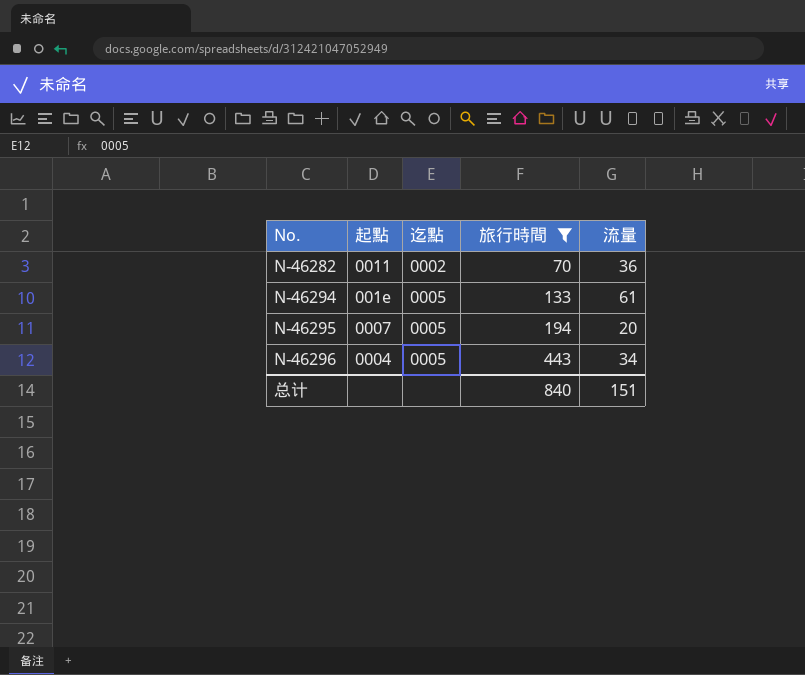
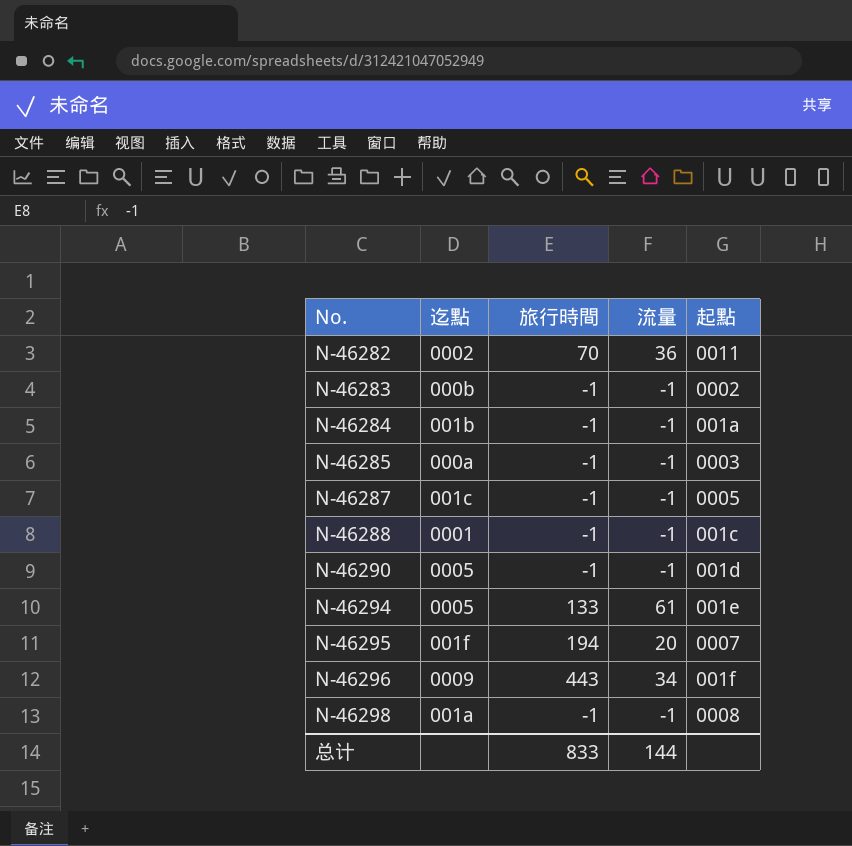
filter: 旅行時間 != -1 -> none
column 起點 | position: 2 -> 5
N-46295 | 迄點: 0005 -> 001f
N-46296 | 迄點: 0005 -> 0009
N-46296 | 起點: 0004 -> 001f
总计 | 旅行時間: 840 -> 833
总计 | 流量: 151 -> 144

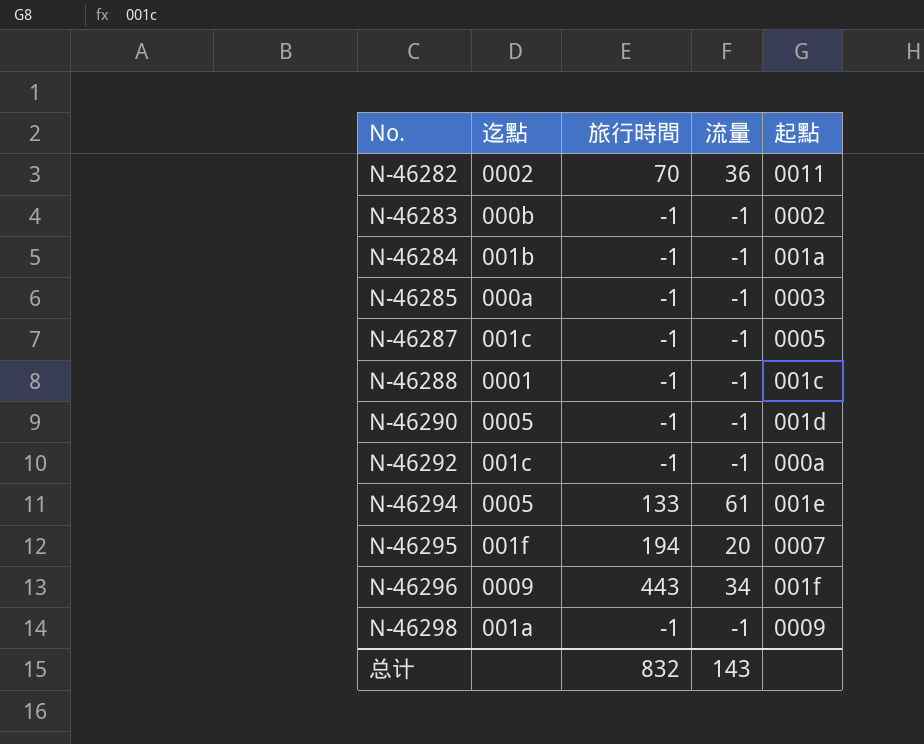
row N-46292: none -> 001c | -1 | -1 | 000a
N-46298 | 起點: 0008 -> 0009
总计 | 旅行時間: 833 -> 832
总计 | 流量: 144 -> 143

